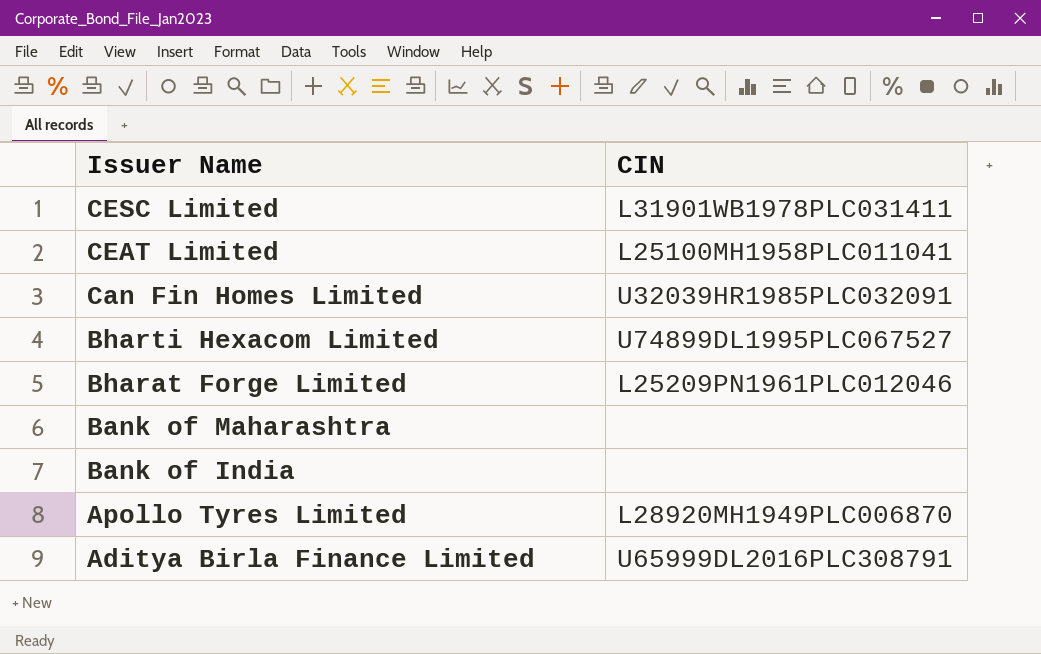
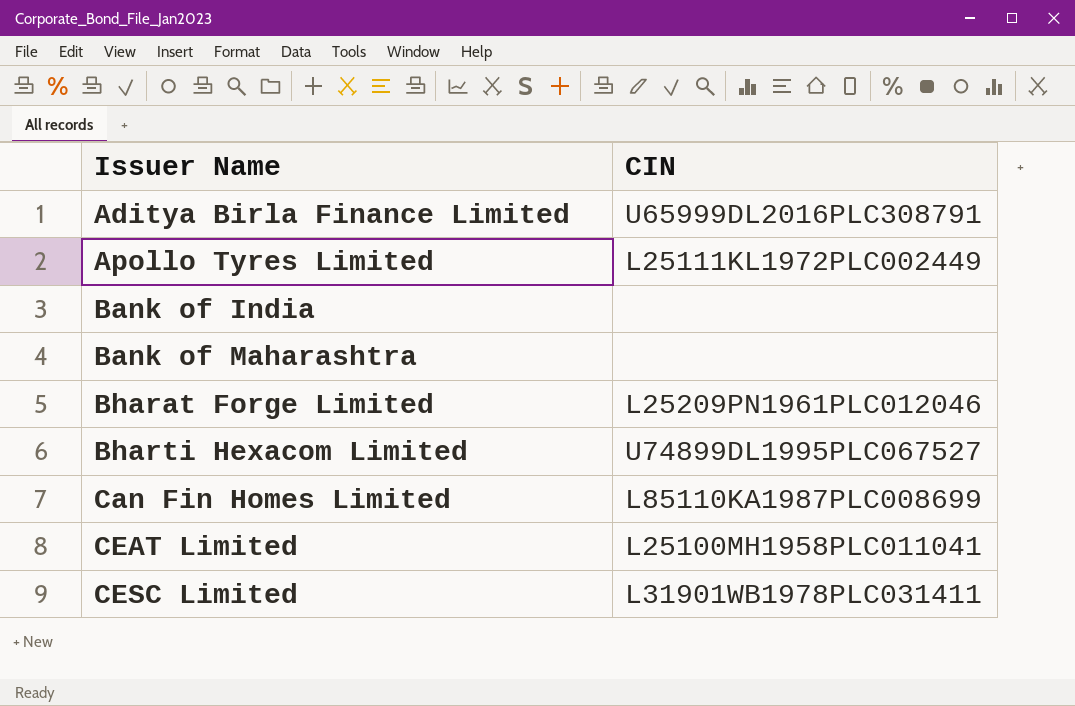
row order: Issuer Name descending -> Issuer Name ascending
Apollo Tyres Limited | CIN: L28920MH1949PLC006870 -> L25111KL1972PLC002449
Can Fin Homes Limited | CIN: U32039HR1985PLC032091 -> L85110KA1987PLC008699

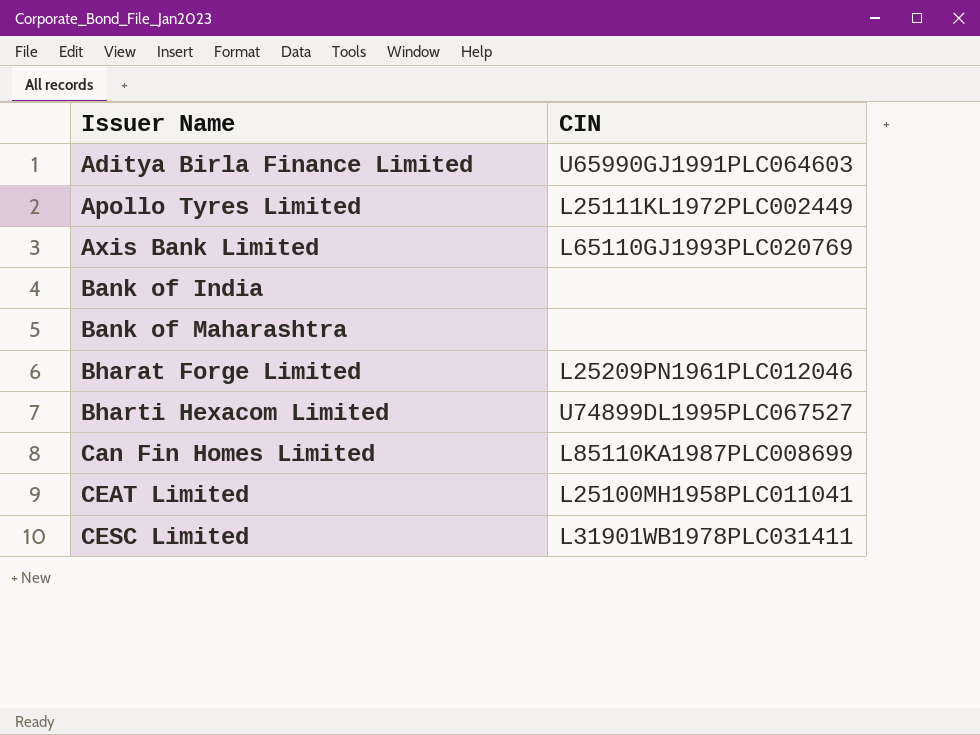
Aditya Birla Finance Limited | CIN: U65999DL2016PLC308791 -> U65990GJ1991PLC064603
row Axis Bank Limited: none -> L65110GJ1993PLC020769

